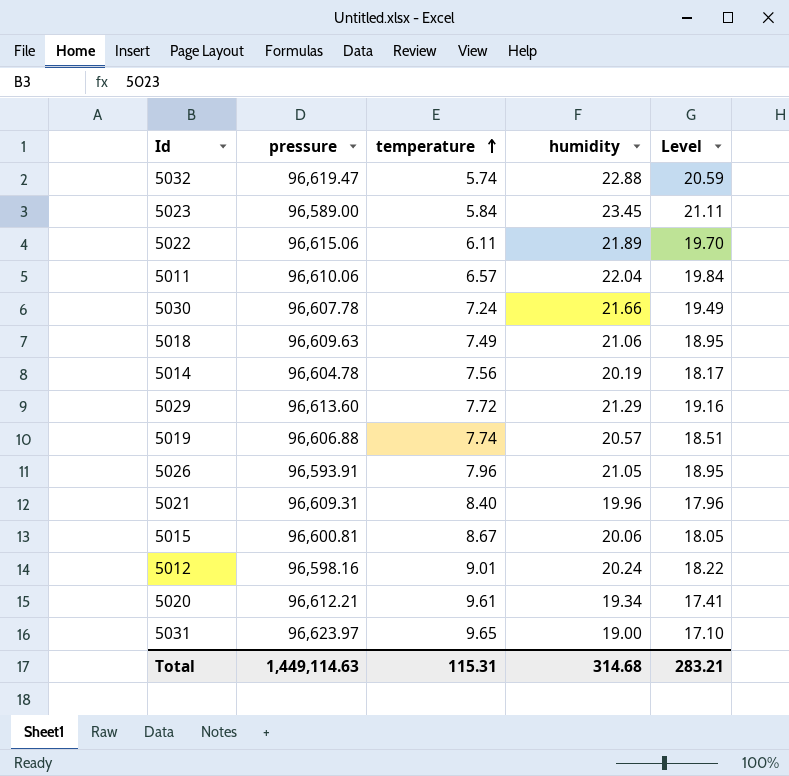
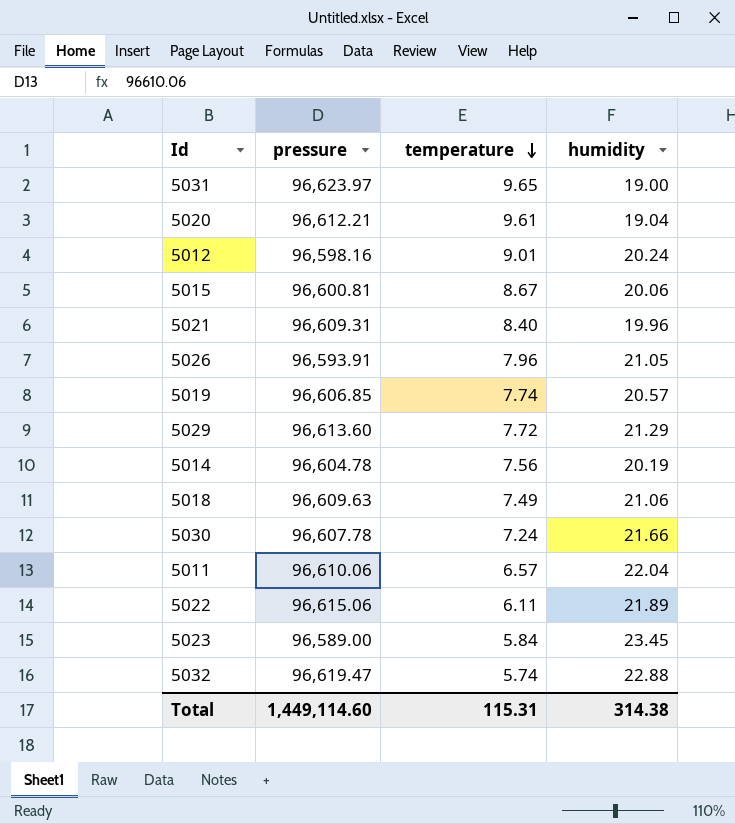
row order: temperature ascending -> temperature descending
column Level | formula: [humidity] * 0.9 -> none
5020 | humidity: 19.34 -> 19.04
5019 | pressure: 96,606.88 -> 96,606.85
Total | pressure: 1,449,114.63 -> 1,449,114.60
Total | humidity: 314.68 -> 314.38

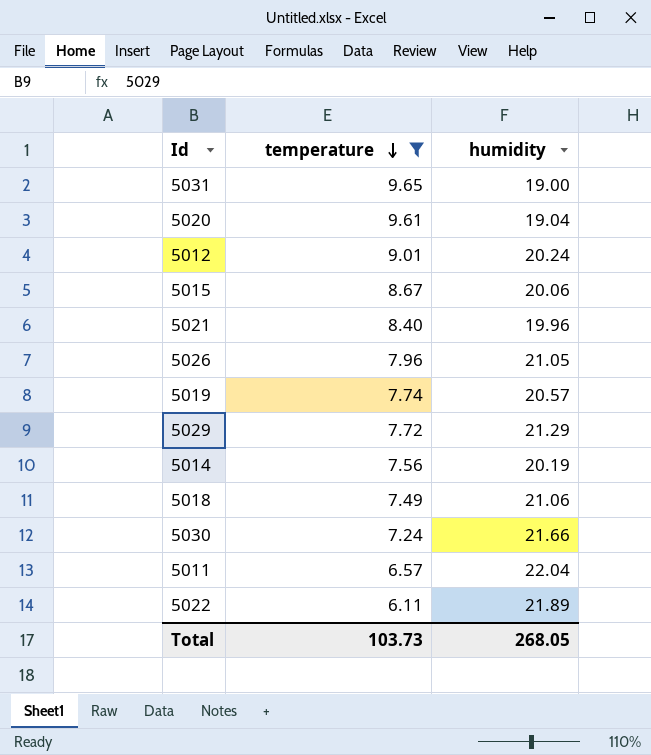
filter: none -> temperature >= 6.11
column pressure | position: 2 -> none
Total | temperature: 115.31 -> 103.73
Total | humidity: 314.38 -> 268.05

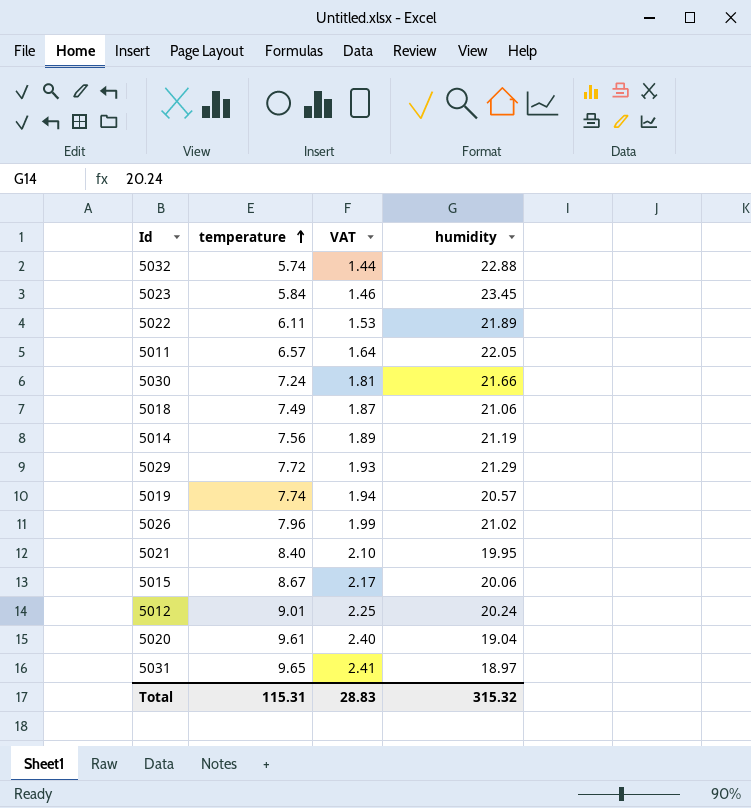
filter: temperature >= 6.11 -> none
row order: temperature descending -> temperature ascending
column VAT | formula: none -> [temperature] * 0.25
5011 | humidity: 22.04 -> 22.05
5014 | humidity: 20.19 -> 21.19
5026 | humidity: 21.05 -> 21.02
5021 | humidity: 19.96 -> 19.95
5031 | humidity: 19.00 -> 18.97
Total | temperature: 103.73 -> 115.31
Total | humidity: 268.05 -> 315.32

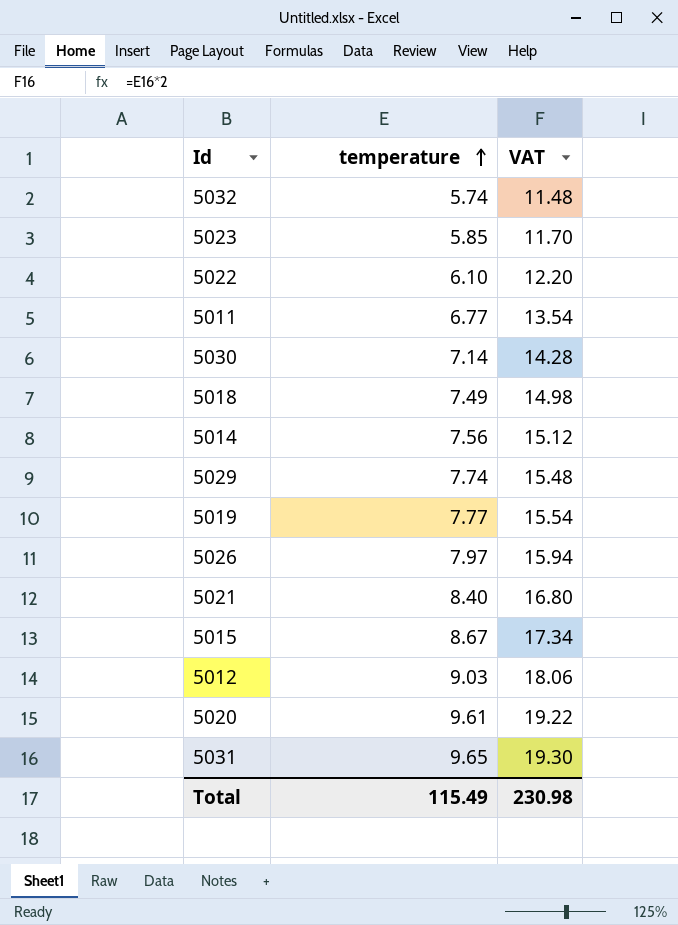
column humidity | position: 4 -> none
column VAT | formula: [temperature] * 0.25 -> [temperature] * 2
5023 | temperature: 5.84 -> 5.85
5022 | temperature: 6.11 -> 6.10
5011 | temperature: 6.57 -> 6.77
5030 | temperature: 7.24 -> 7.14
5029 | temperature: 7.72 -> 7.74
5019 | temperature: 7.74 -> 7.77
5026 | temperature: 7.96 -> 7.97
5012 | temperature: 9.01 -> 9.03
Total | temperature: 115.31 -> 115.49
Total | VAT: 28.83 -> 230.98

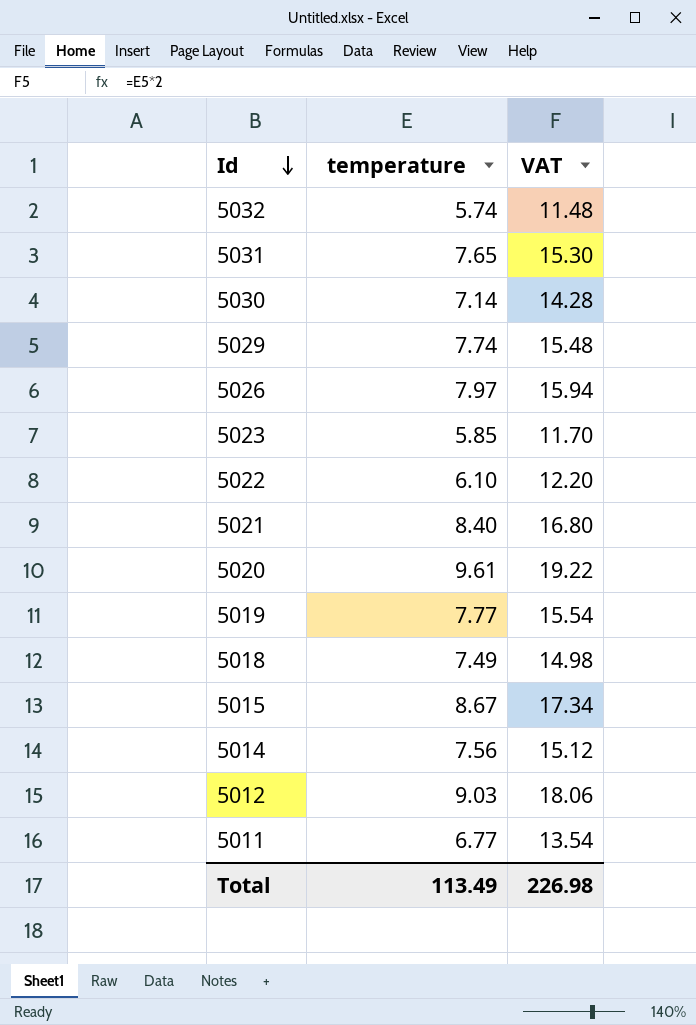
row order: temperature ascending -> Id descending
5031 | temperature: 9.65 -> 7.65
5031 | VAT: 19.30 -> 15.30
Total | temperature: 115.49 -> 113.49
Total | VAT: 230.98 -> 226.98

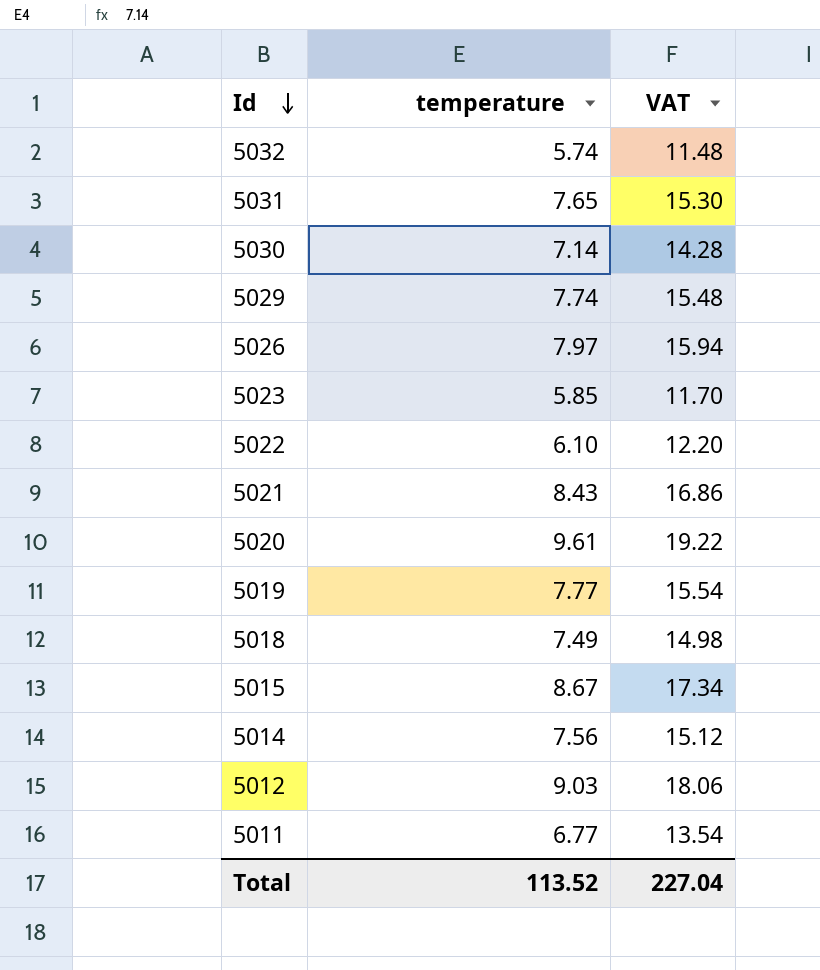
5021 | temperature: 8.40 -> 8.43
5021 | VAT: 16.80 -> 16.86
Total | temperature: 113.49 -> 113.52
Total | VAT: 226.98 -> 227.04

